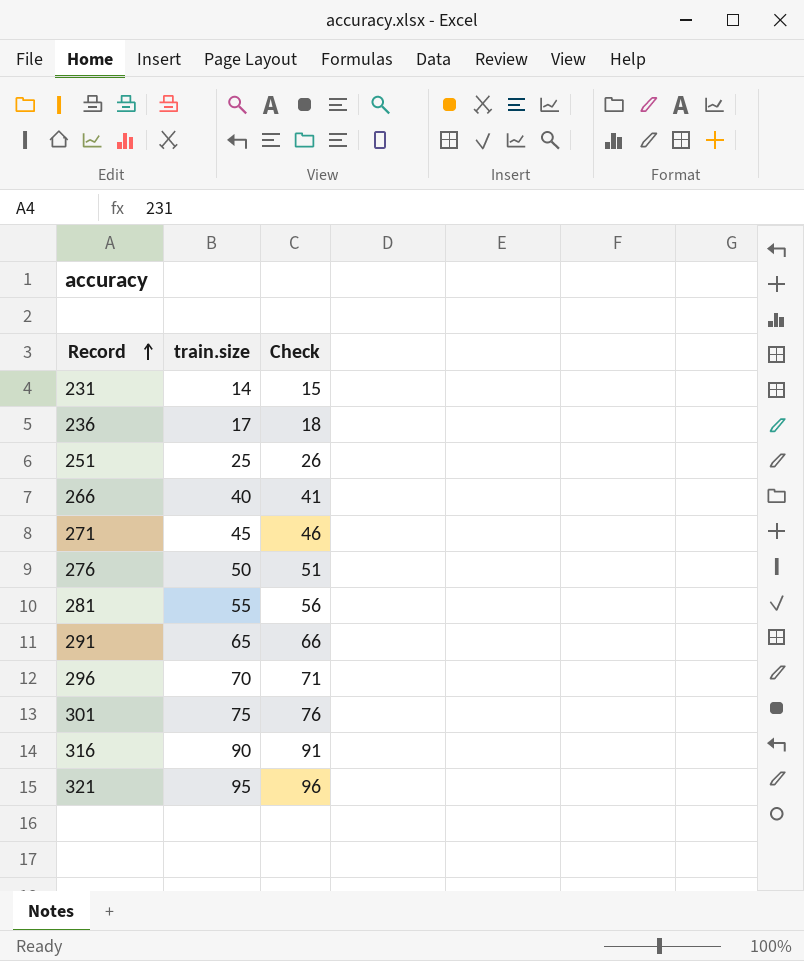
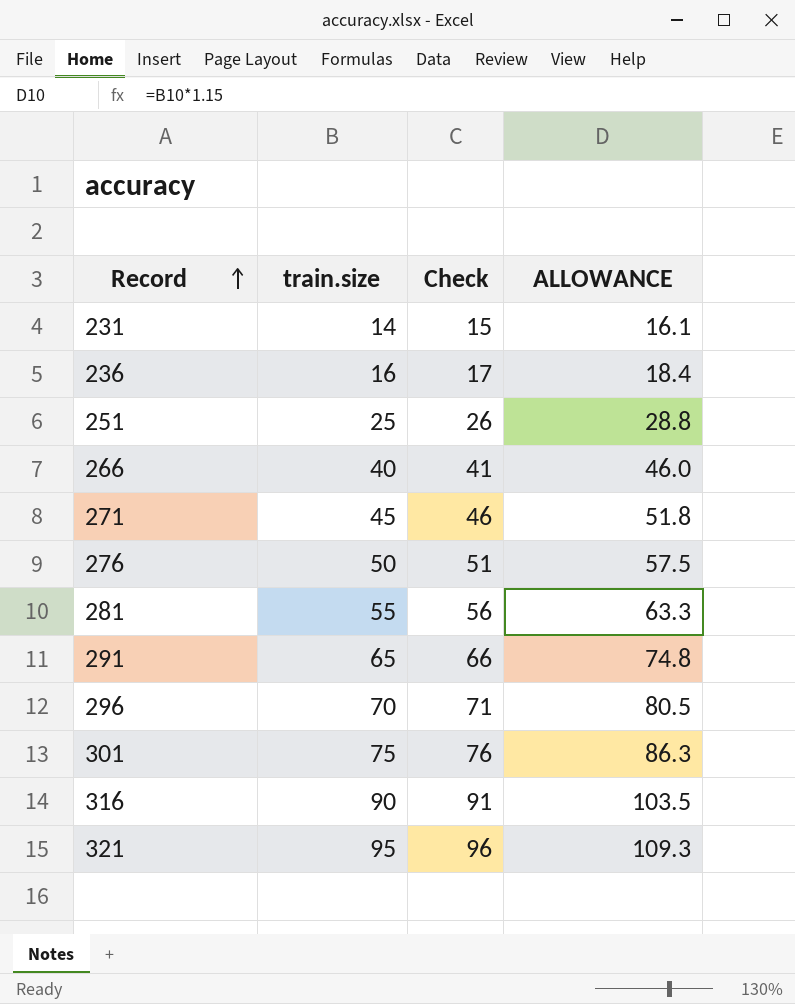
column ALLOWANCE | formula: none -> [train.size] * 1.15
236 | train.size: 17 -> 16
236 | Check: 18 -> 17

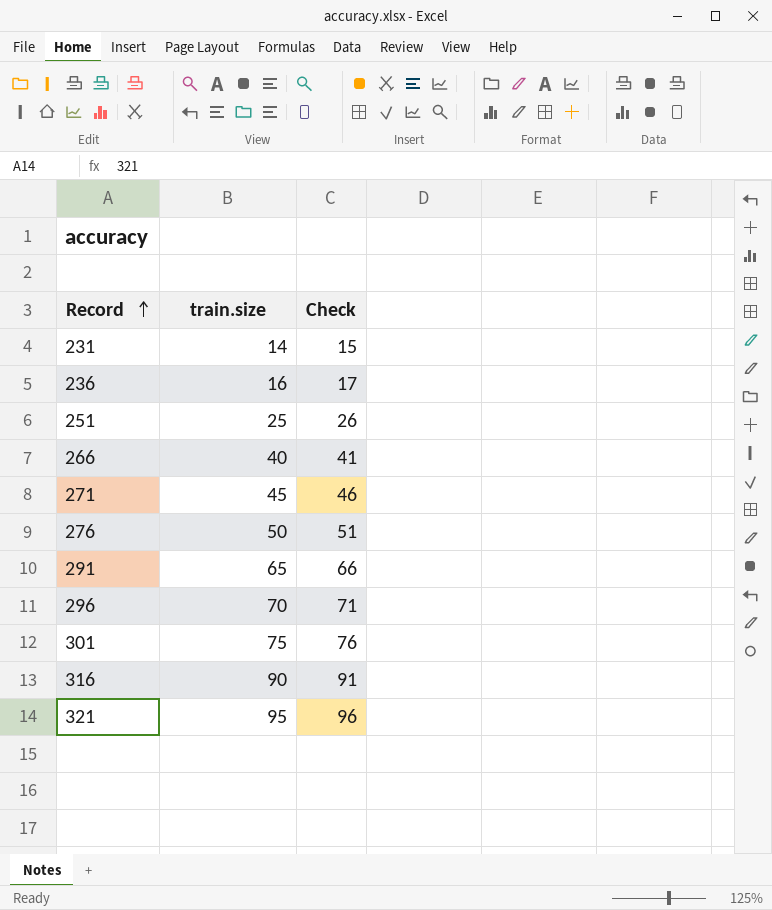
column ALLOWANCE | formula: [train.size] * 1.15 -> none
row 281: 55 | 56 | 63.3 -> none

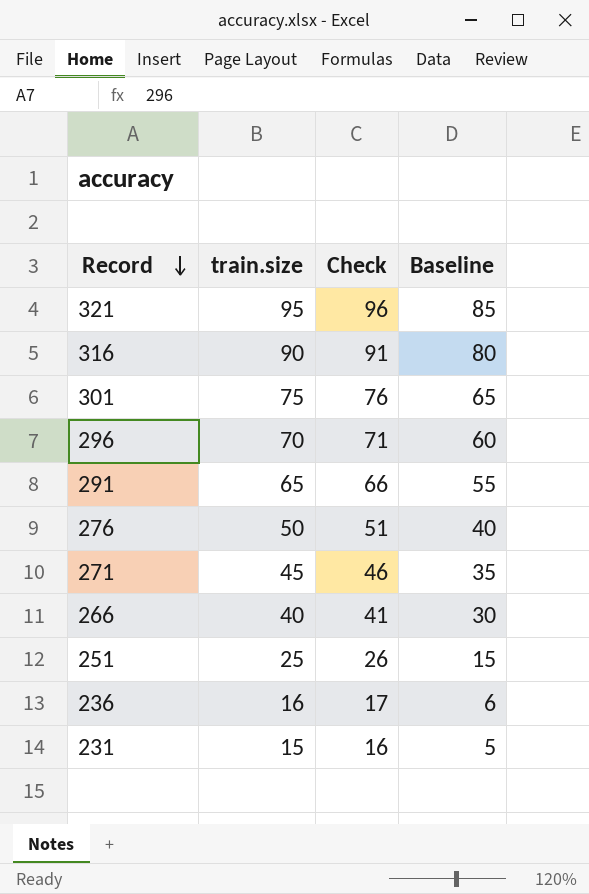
row order: Record ascending -> Record descending
column Baseline | formula: none -> [train.size] - 10
231 | train.size: 14 -> 15
231 | Check: 15 -> 16

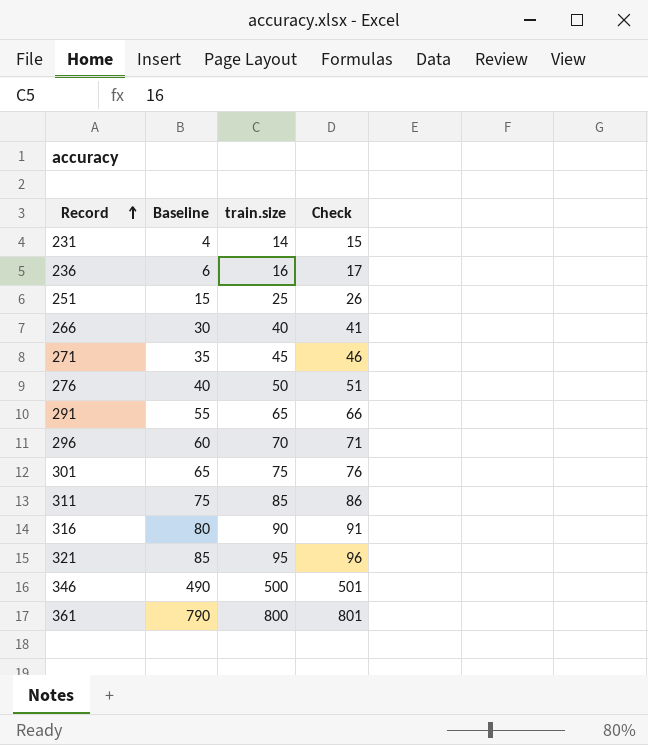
row order: Record descending -> Record ascending
column Baseline | position: 4 -> 2
231 | Baseline: 5 -> 4
231 | train.size: 15 -> 14
231 | Check: 16 -> 15
row 311: none -> 75 | 85 | 86
row 346: none -> 490 | 500 | 501
row 361: none -> 790 | 800 | 801

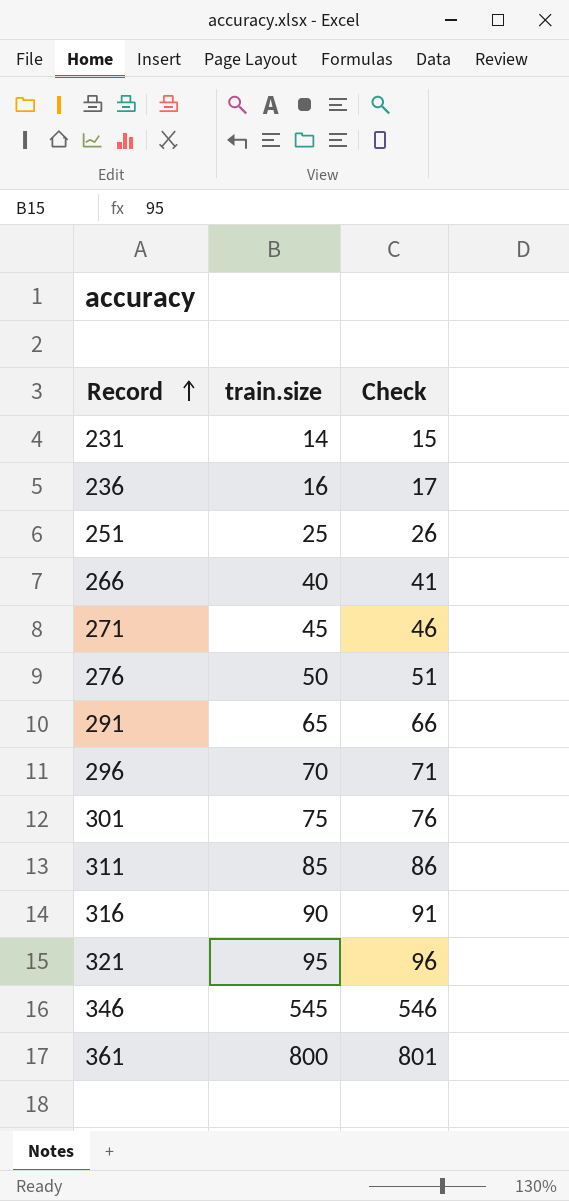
column Baseline | formula: [train.size] - 10 -> none
346 | train.size: 500 -> 545
346 | Check: 501 -> 546

